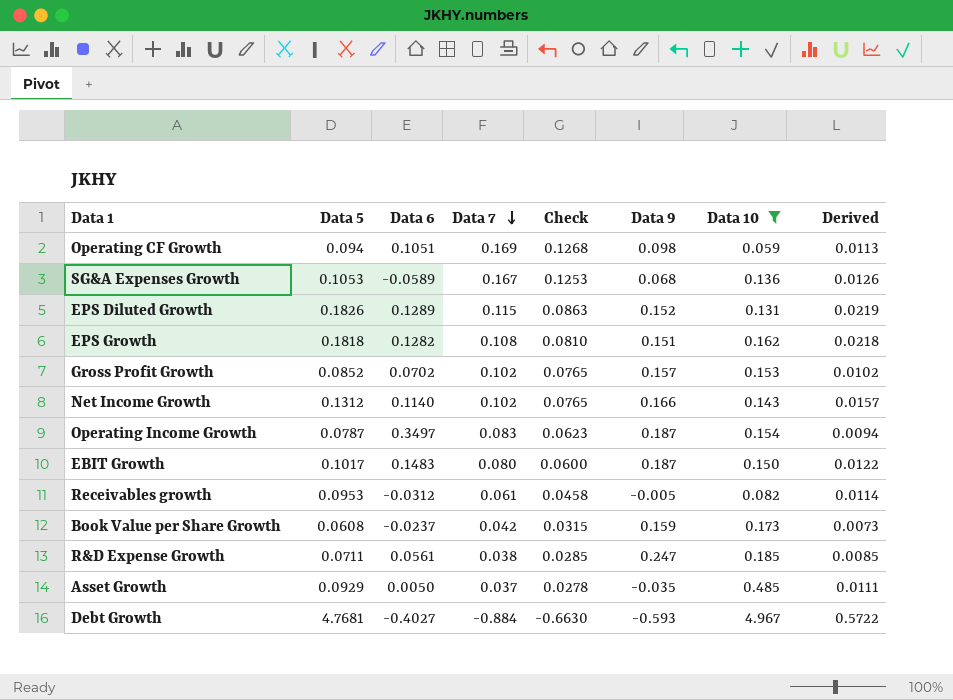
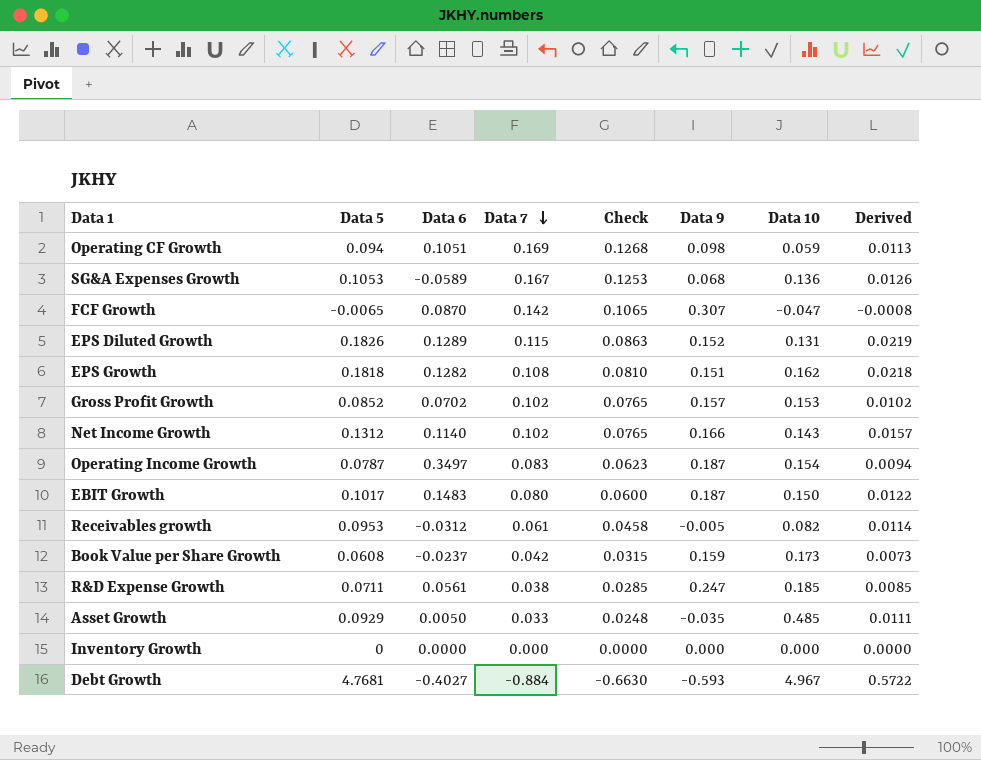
filter: Data 10 >= 0.059 -> none
Asset Growth | Data 7: 0.037 -> 0.033
Asset Growth | Check: 0.0278 -> 0.0248

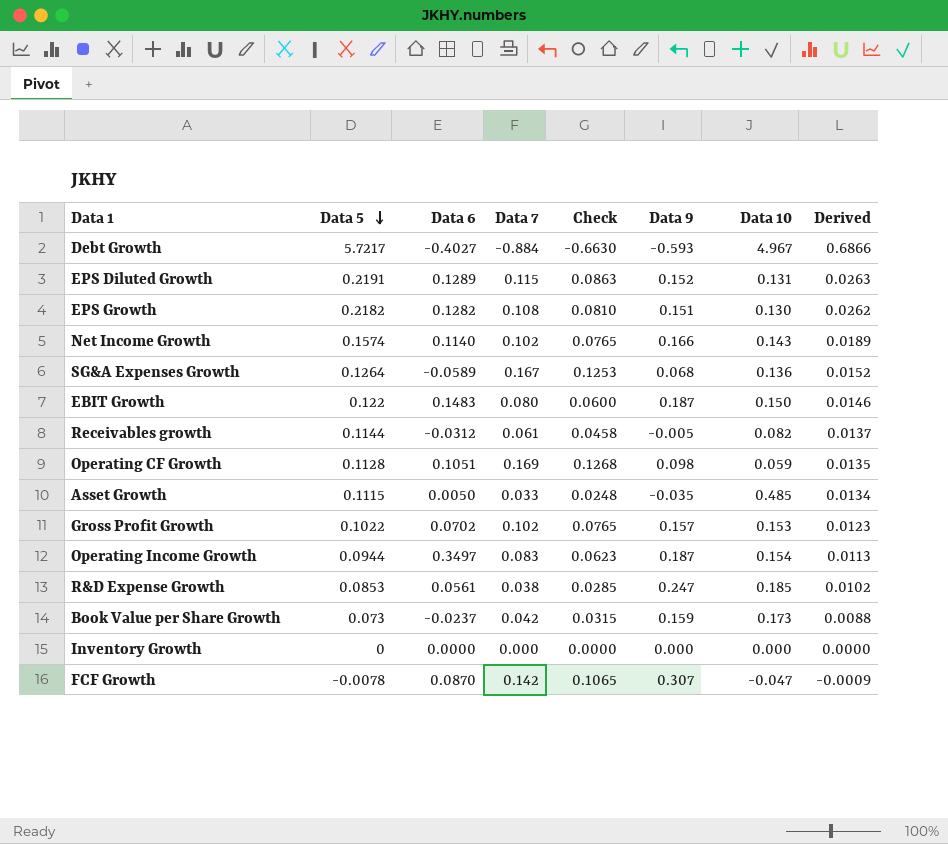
row order: Data 7 descending -> Data 5 descending
Debt Growth | Data 5: 4.7681 -> 5.7217
Debt Growth | Derived: 0.5722 -> 0.6866
EPS Diluted Growth | Data 5: 0.1826 -> 0.2191
EPS Diluted Growth | Derived: 0.0219 -> 0.0263
EPS Growth | Data 5: 0.1818 -> 0.2182
EPS Growth | Data 10: 0.162 -> 0.130
EPS Growth | Derived: 0.0218 -> 0.0262
Net Income Growth | Data 5: 0.1312 -> 0.1574
Net Income Growth | Derived: 0.0157 -> 0.0189
SG&A Expenses Growth | Data 5: 0.1053 -> 0.1264
SG&A Expenses Growth | Derived: 0.0126 -> 0.0152
EBIT Growth | Data 5: 0.1017 -> 0.122
EBIT Growth | Derived: 0.0122 -> 0.0146
Receivables growth | Data 5: 0.0953 -> 0.1144
Receivables growth | Derived: 0.0114 -> 0.0137
Operating CF Growth | Data 5: 0.094 -> 0.1128
Operating CF Growth | Derived: 0.0113 -> 0.0135
Asset Growth | Data 5: 0.0929 -> 0.1115
Asset Growth | Derived: 0.0111 -> 0.0134
Gross Profit Growth | Data 5: 0.0852 -> 0.1022
Gross Profit Growth | Derived: 0.0102 -> 0.0123
Operating Income Growth | Data 5: 0.0787 -> 0.0944
Operating Income Growth | Derived: 0.0094 -> 0.0113
R&D Expense Growth | Data 5: 0.0711 -> 0.0853
R&D Expense Growth | Derived: 0.0085 -> 0.0102
Book Value per Share Growth | Data 5: 0.0608 -> 0.073
Book Value per Share Growth | Derived: 0.0073 -> 0.0088
FCF Growth | Data 5: -0.0065 -> -0.0078
FCF Growth | Derived: -0.0008 -> -0.0009

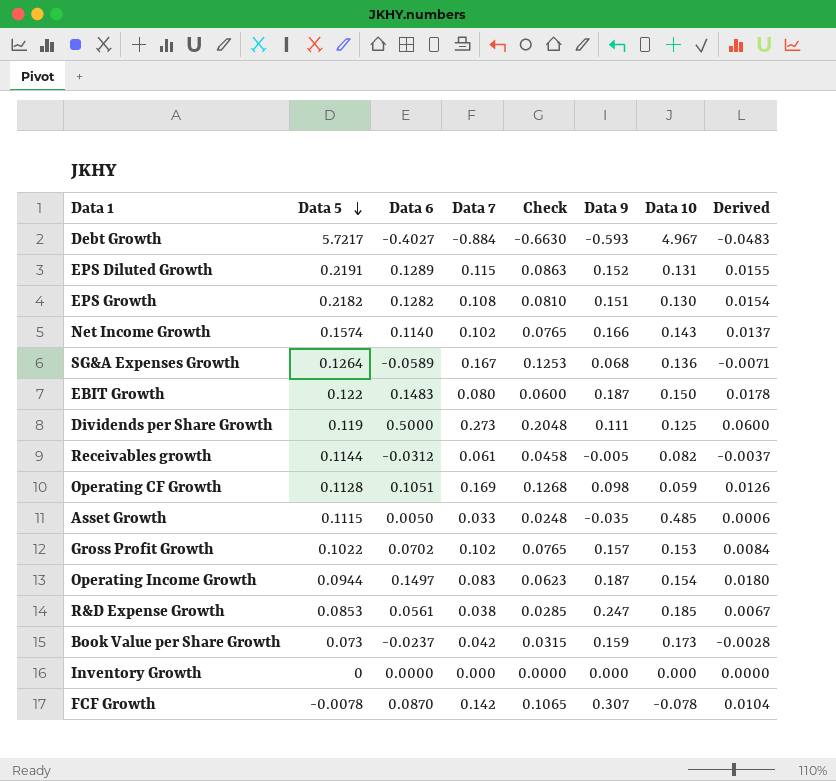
column Derived | formula: [Data 5] * 0.12 -> [Data 6] * 0.12
row Dividends per Share Growth: none -> 0.119 | 0.5000 | 0.273 | 0.2048 | 0.111 | 0.125 | 0.0600
Operating Income Growth | Data 6: 0.3497 -> 0.1497
FCF Growth | Data 10: -0.047 -> -0.078

